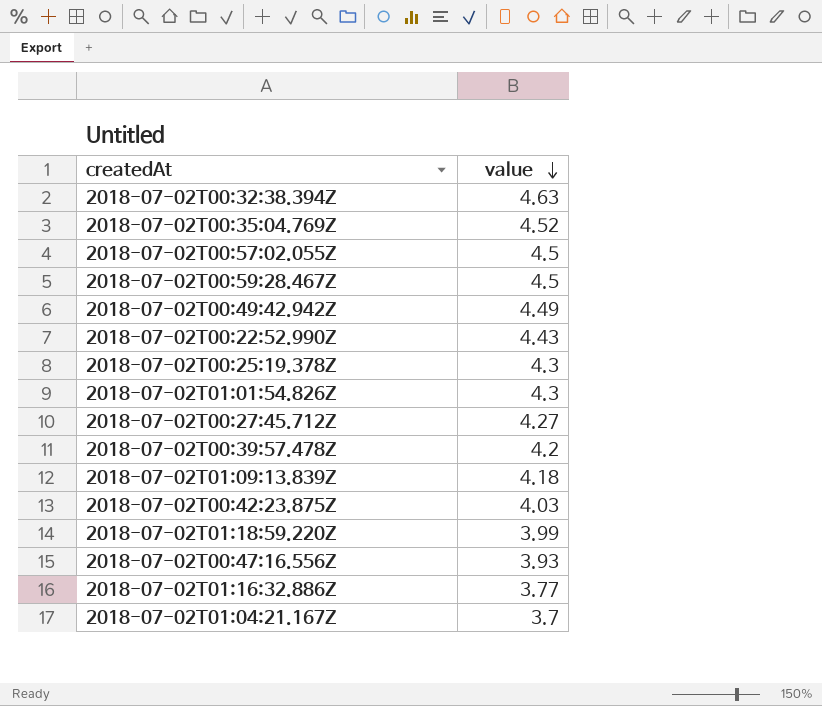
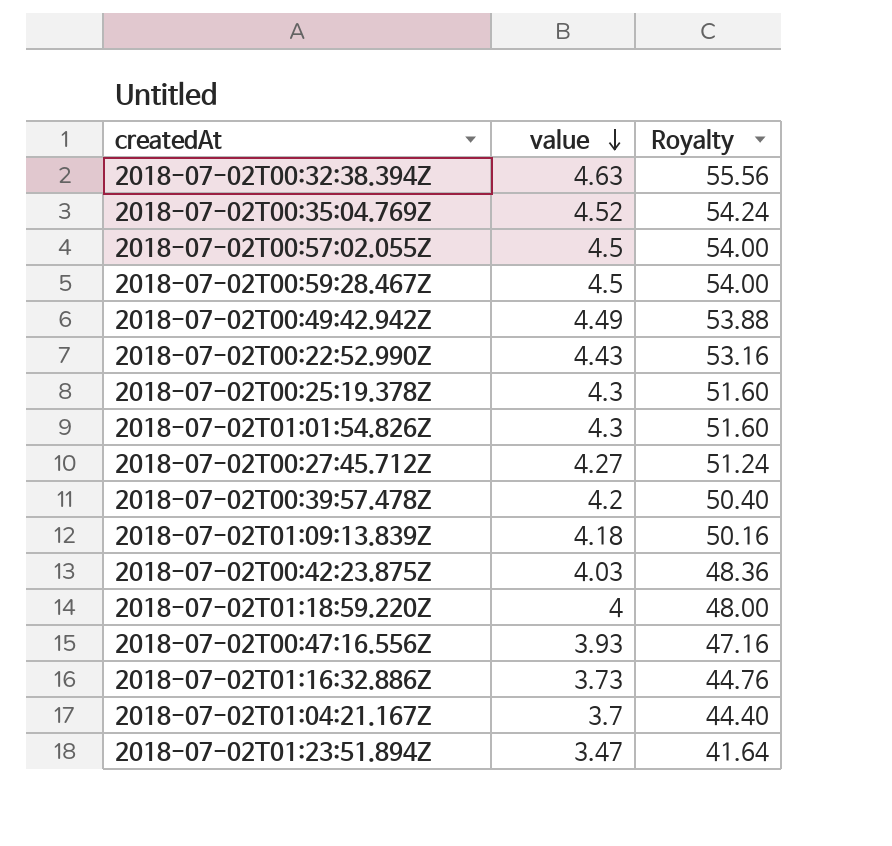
column Royalty | formula: none -> [value] * 12
2018-07-02T01:18:59.220Z | value: 3.99 -> 4
2018-07-02T01:16:32.886Z | value: 3.77 -> 3.73
row 2018-07-02T01:23:51.894Z: none -> 3.47 | 41.64

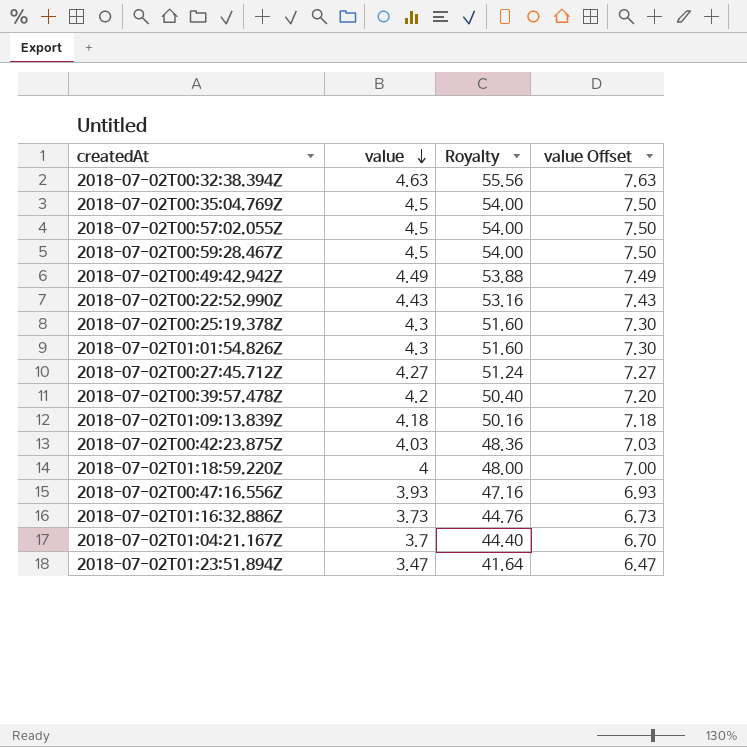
column value Offset | formula: none -> [value] + 3
2018-07-02T00:35:04.769Z | value: 4.52 -> 4.5
2018-07-02T00:35:04.769Z | Royalty: 54.24 -> 54.00

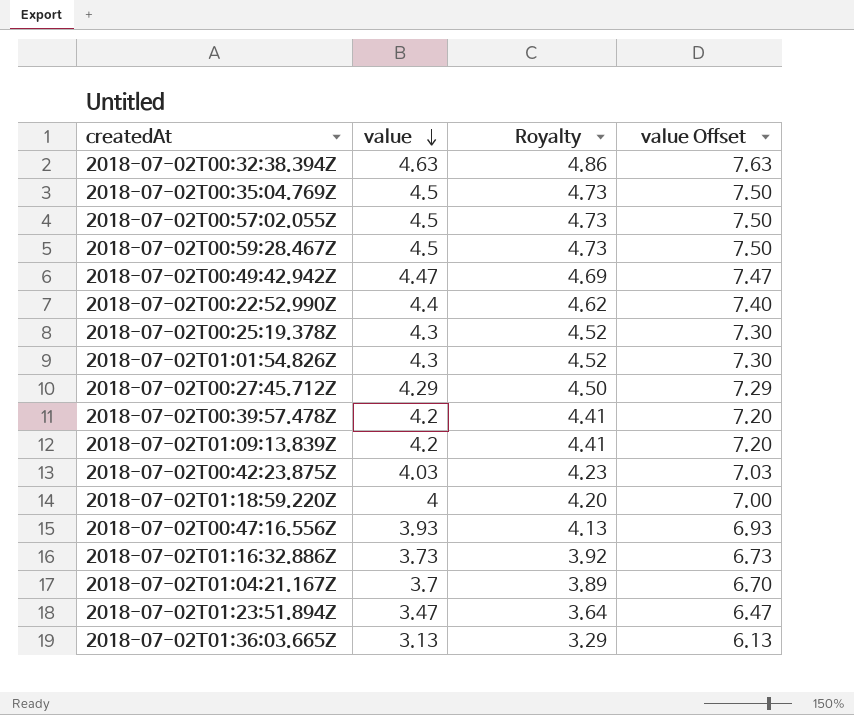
column Royalty | formula: [value] * 12 -> [value] * 1.05
2018-07-02T00:49:42.942Z | value: 4.49 -> 4.47
2018-07-02T00:49:42.942Z | value Offset: 7.49 -> 7.47
2018-07-02T00:22:52.990Z | value: 4.43 -> 4.4
2018-07-02T00:22:52.990Z | value Offset: 7.43 -> 7.40
2018-07-02T00:27:45.712Z | value: 4.27 -> 4.29
2018-07-02T00:27:45.712Z | value Offset: 7.27 -> 7.29
2018-07-02T01:09:13.839Z | value: 4.18 -> 4.2
2018-07-02T01:09:13.839Z | value Offset: 7.18 -> 7.20
row 2018-07-02T01:36:03.665Z: none -> 3.13 | 3.29 | 6.13

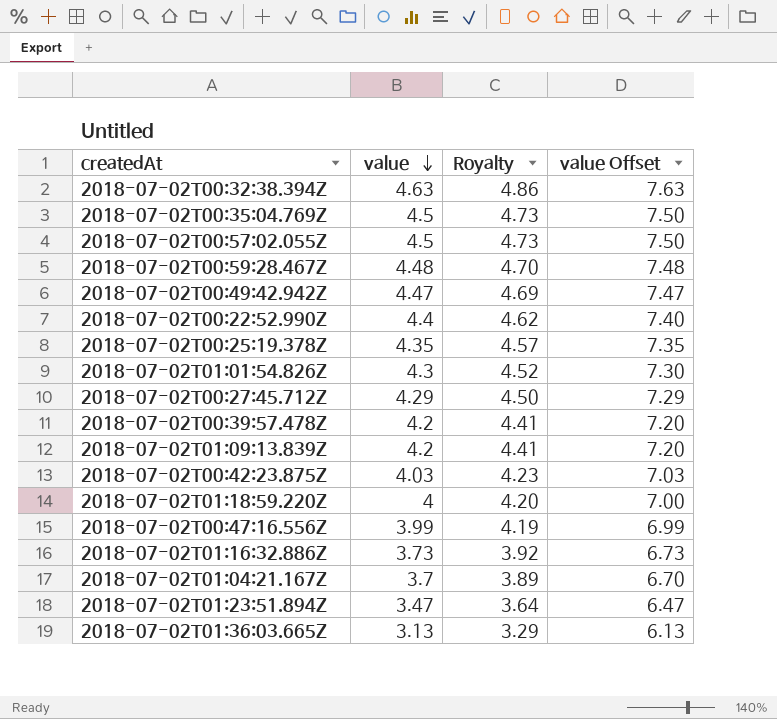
2018-07-02T00:59:28.467Z | value: 4.5 -> 4.48
2018-07-02T00:59:28.467Z | Royalty: 4.73 -> 4.70
2018-07-02T00:59:28.467Z | value Offset: 7.50 -> 7.48
2018-07-02T00:25:19.378Z | value: 4.3 -> 4.35
2018-07-02T00:25:19.378Z | Royalty: 4.52 -> 4.57
2018-07-02T00:25:19.378Z | value Offset: 7.30 -> 7.35
2018-07-02T00:47:16.556Z | value: 3.93 -> 3.99
2018-07-02T00:47:16.556Z | Royalty: 4.13 -> 4.19
2018-07-02T00:47:16.556Z | value Offset: 6.93 -> 6.99

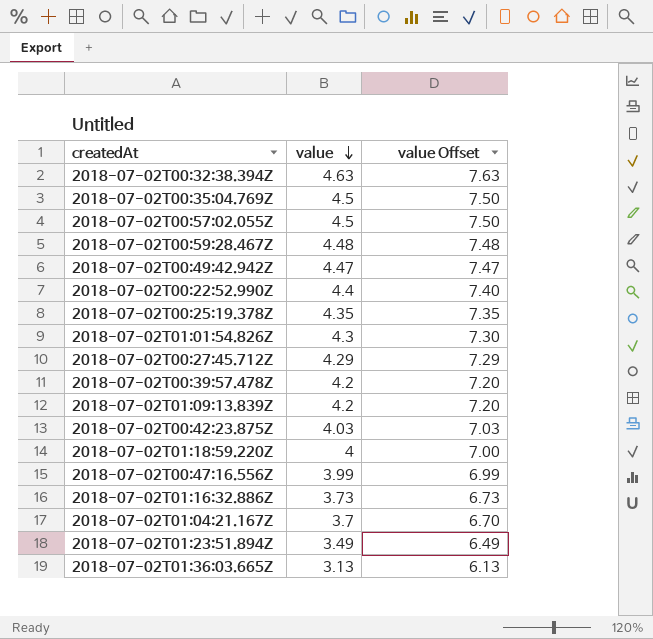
column Royalty | formula: [value] * 1.05 -> none
2018-07-02T01:23:51.894Z | value: 3.47 -> 3.49
2018-07-02T01:23:51.894Z | value Offset: 6.47 -> 6.49

